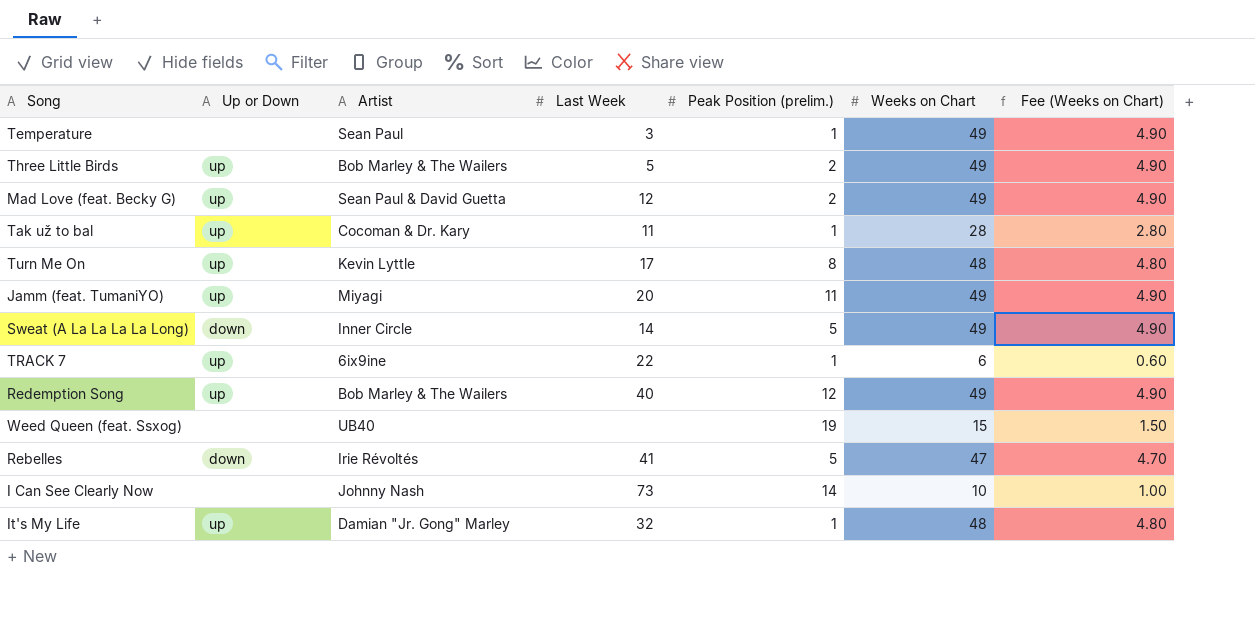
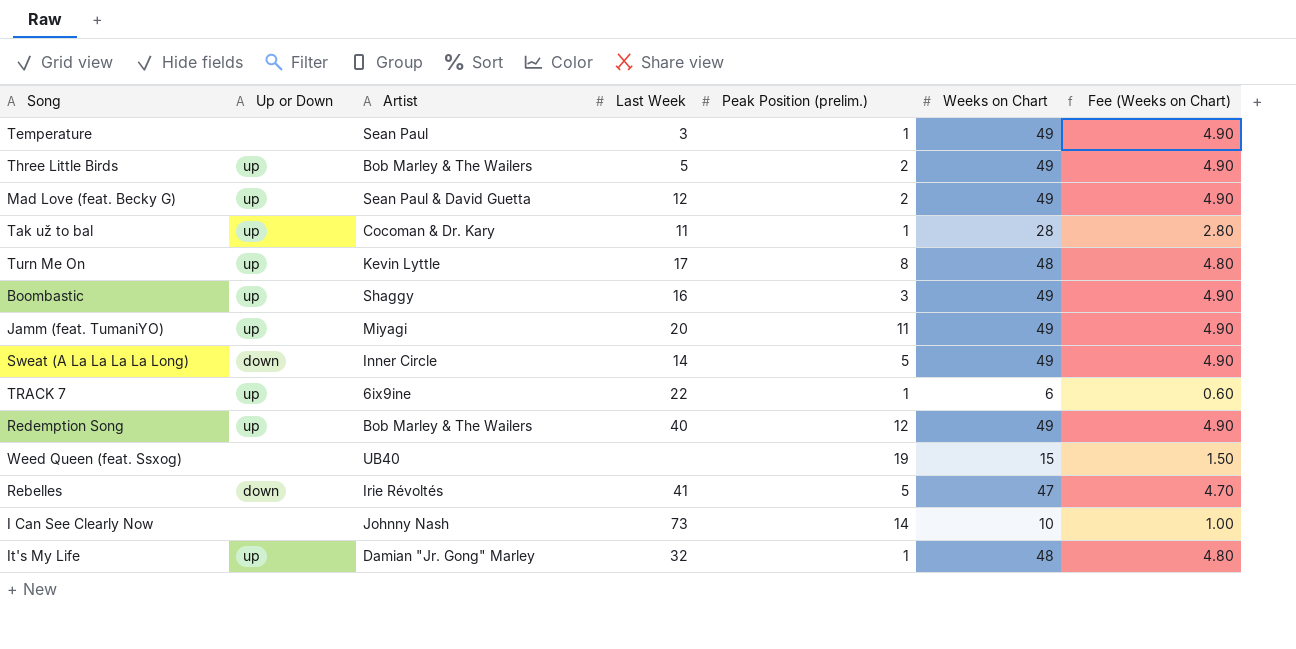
row Boombastic: none -> up | Shaggy | 16 | 3 | 49 | 4.90

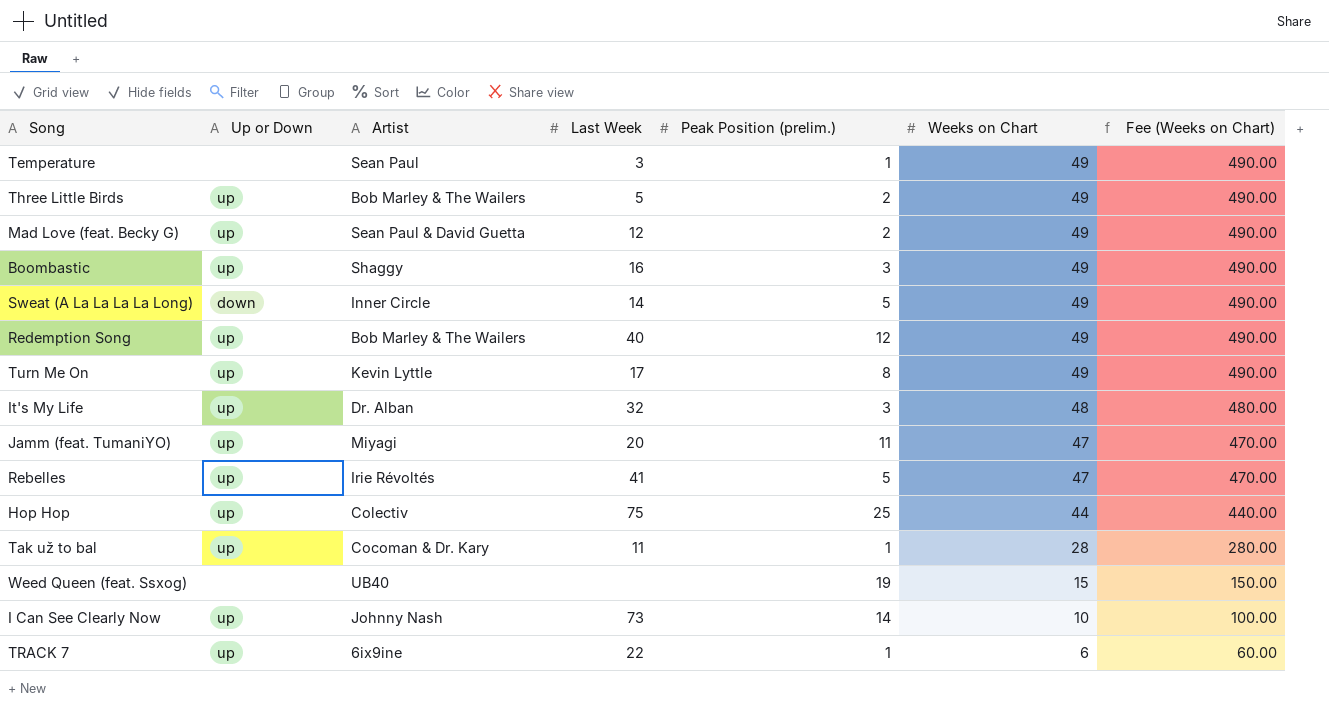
row order: none -> Weeks on Chart descending
column Fee (Weeks on Chart) | formula: [Weeks on Chart] * 0.1 -> [Weeks on Chart] * 10
Turn Me On | Weeks on Chart: 48 -> 49
It's My Life | Artist: Damian "Jr. Gong" Marley -> Dr. Alban
It's My Life | Peak Position (prelim.): 1 -> 3
Jamm (feat. TumaniYO) | Weeks on Chart: 49 -> 47
Rebelles | Up or Down: down -> up
row Hop Hop: none -> up | Colectiv | 75 | 25 | 44 | 440.00
I Can See Clearly Now | Up or Down: none -> up

